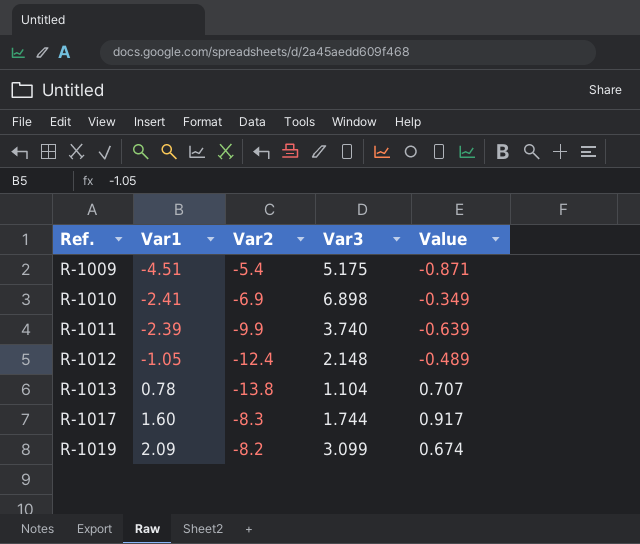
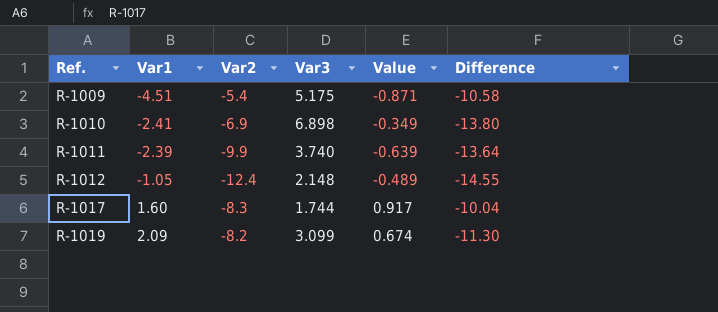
column Difference | formula: none -> [Var2] - [Var3]
row R-1013: 0.78 | -13.8 | 1.104 | 0.707 -> none

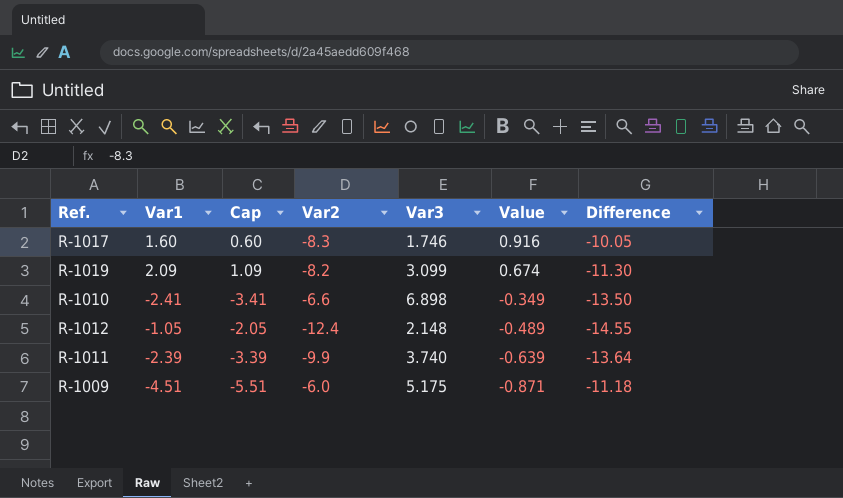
row order: Ref. ascending -> Value descending
column Cap | formula: none -> [Var1] - 1
R-1017 | Var3: 1.744 -> 1.746
R-1017 | Value: 0.917 -> 0.916
R-1017 | Difference: -10.04 -> -10.05
R-1010 | Var2: -6.9 -> -6.6
R-1010 | Difference: -13.80 -> -13.50
R-1009 | Var2: -5.4 -> -6.0
R-1009 | Difference: -10.58 -> -11.18

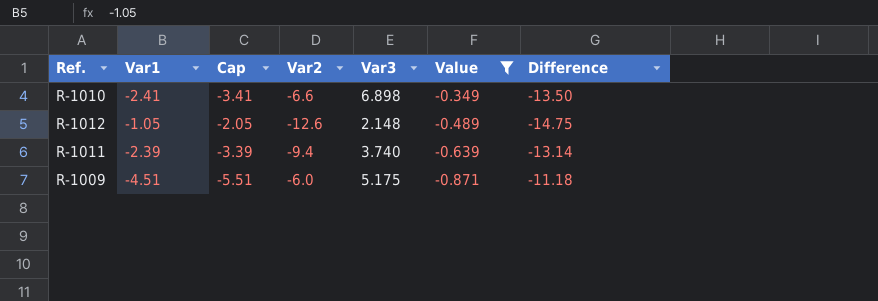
filter: none -> Value <= -0.349
R-1012 | Var2: -12.4 -> -12.6
R-1012 | Difference: -14.55 -> -14.75
R-1011 | Var2: -9.9 -> -9.4
R-1011 | Difference: -13.64 -> -13.14

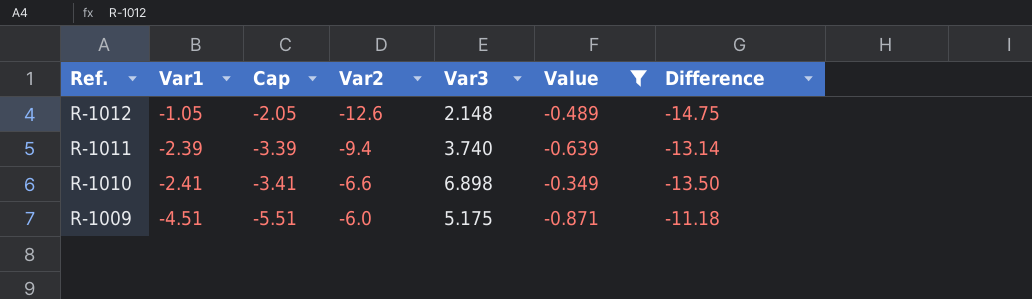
row order: Value descending -> Ref. descending

